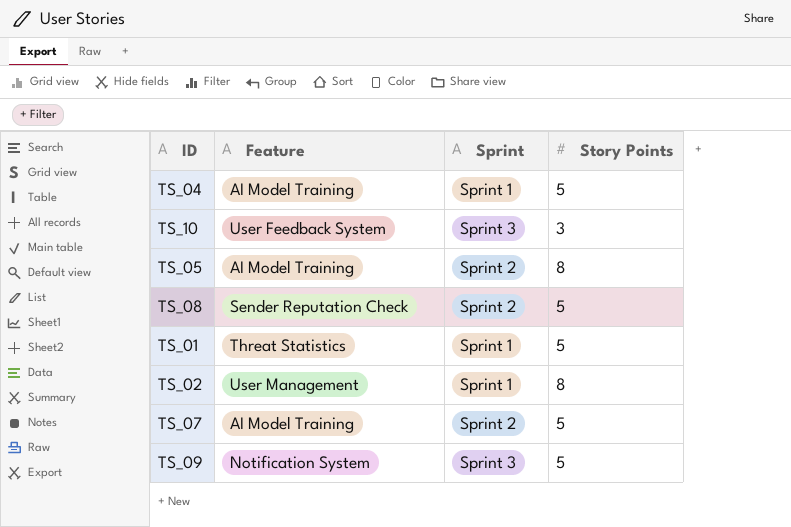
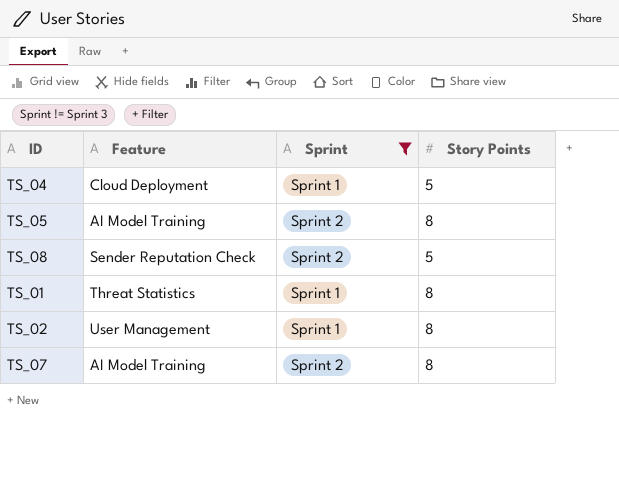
filter: none -> Sprint != Sprint 3
TS_04 | Feature: AI Model Training -> Cloud Deployment
TS_01 | Story Points: 5 -> 8
TS_07 | Story Points: 5 -> 8

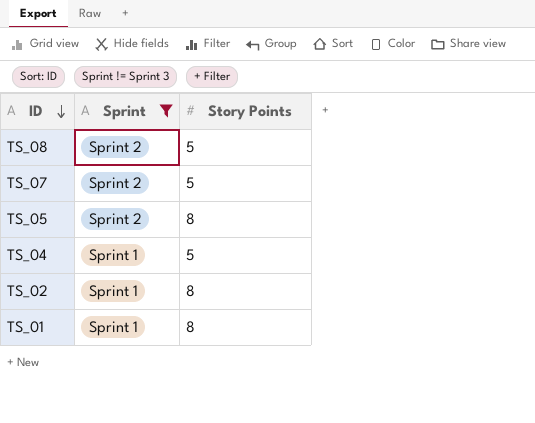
row order: none -> ID descending
column Feature | position: 2 -> none
TS_07 | Story Points: 8 -> 5

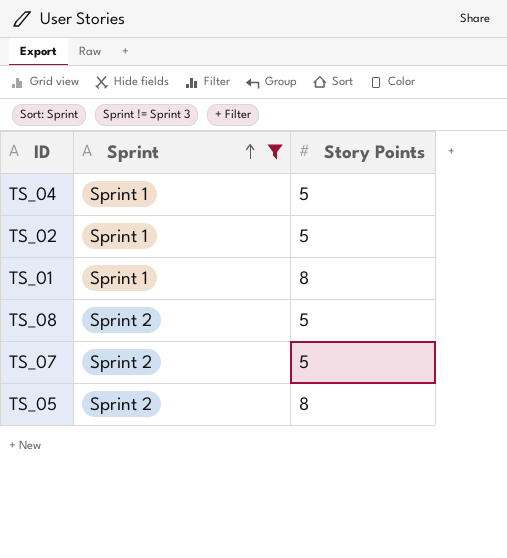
row order: ID descending -> Sprint ascending
TS_02 | Story Points: 8 -> 5

